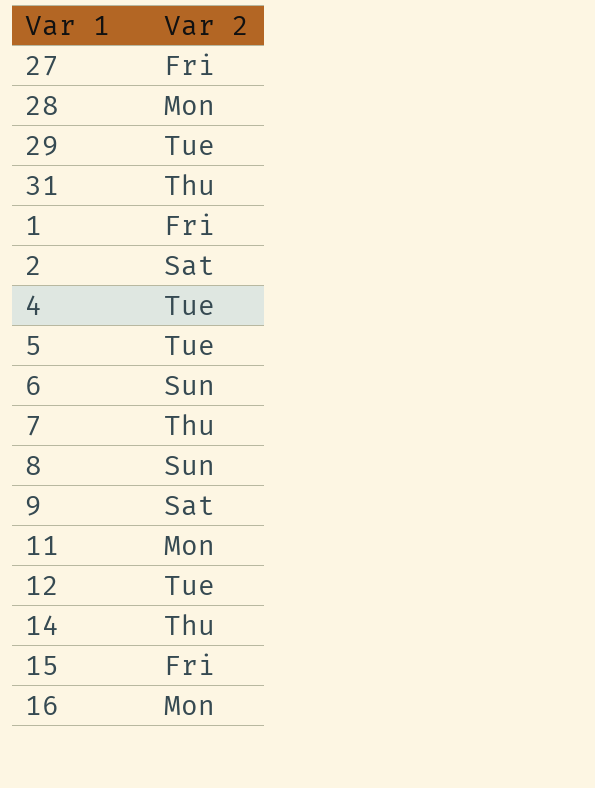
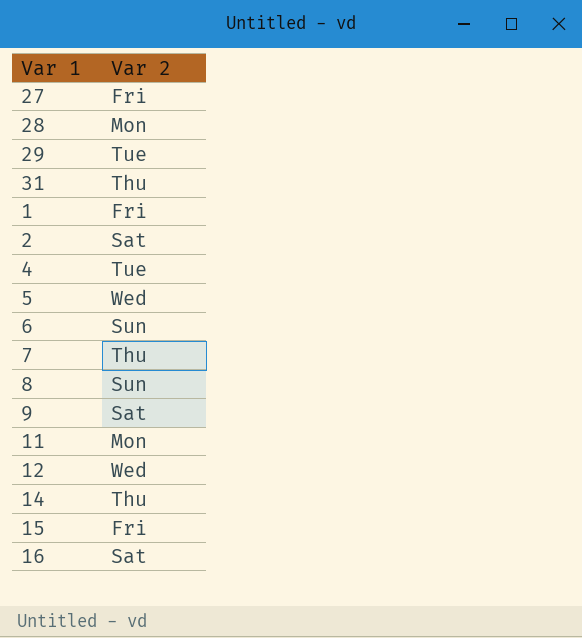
5 | Var 2: Tue -> Wed
12 | Var 2: Tue -> Wed
16 | Var 2: Mon -> Sat

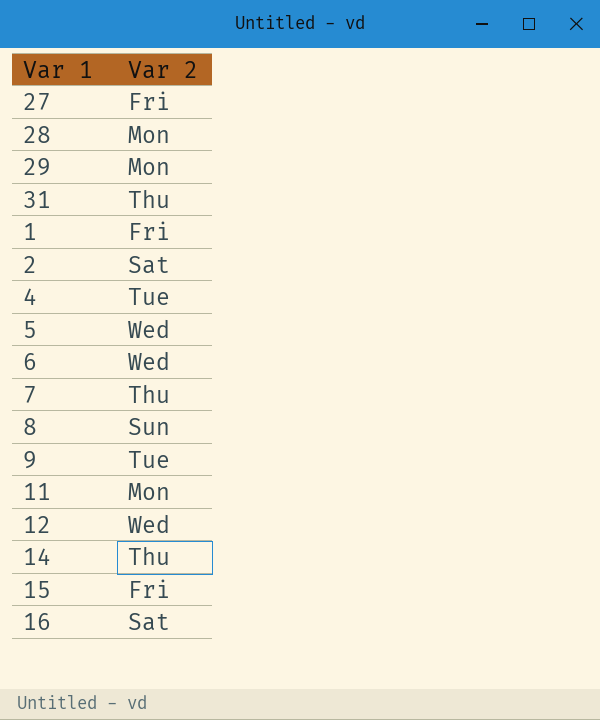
29 | Var 2: Tue -> Mon
6 | Var 2: Sun -> Wed
9 | Var 2: Sat -> Tue

